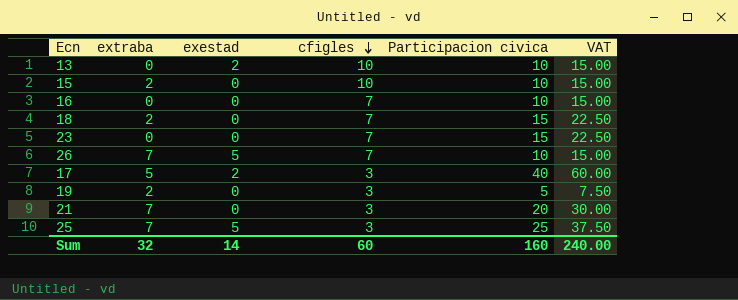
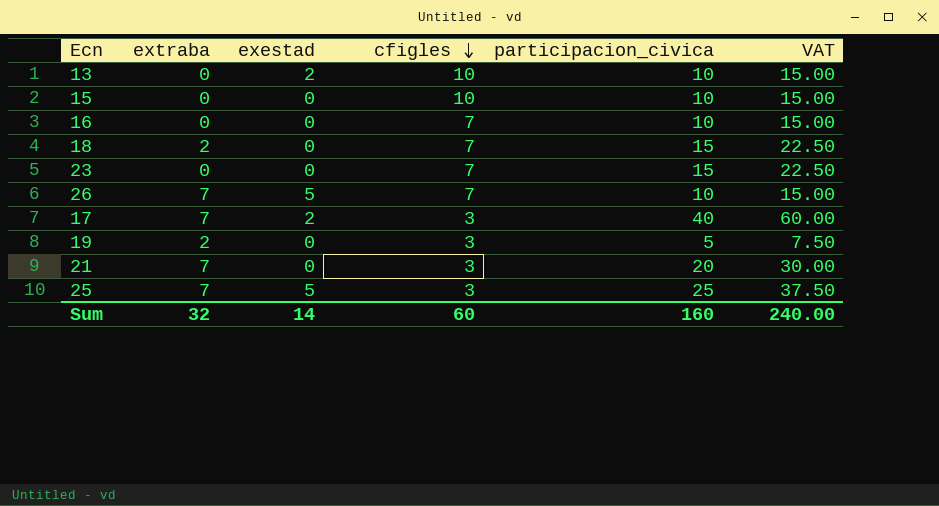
column name: Participacion civica -> participacion_civica
15 | extraba: 2 -> 0
17 | extraba: 5 -> 7

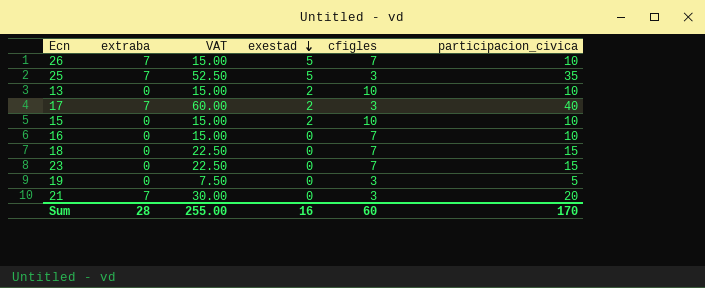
row order: cfigles descending -> exestad descending
column VAT | position: 6 -> 3
25 | VAT: 37.50 -> 52.50
25 | participacion_civica: 25 -> 35
15 | exestad: 0 -> 2
18 | extraba: 2 -> 0
19 | extraba: 2 -> 0
Sum | extraba: 32 -> 28
Sum | VAT: 240.00 -> 255.00
Sum | exestad: 14 -> 16
Sum | participacion_civica: 160 -> 170

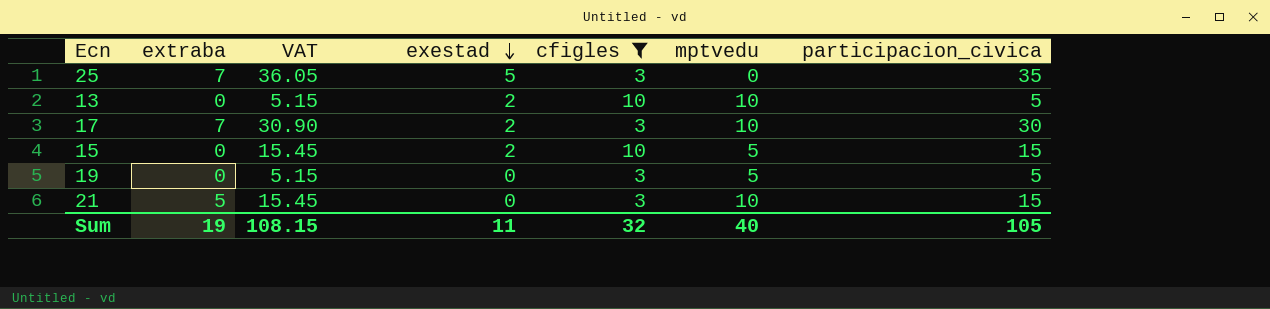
filter: none -> cfigles != 7
column VAT | formula: [participacion_civica] * 1.5 -> [participacion_civica] * 1.03
column mptvedu | position: none -> 6
13 | participacion_civica: 10 -> 5
17 | participacion_civica: 40 -> 30
15 | participacion_civica: 10 -> 15
21 | extraba: 7 -> 5
21 | participacion_civica: 20 -> 15
Sum | extraba: 28 -> 19
Sum | VAT: 255.00 -> 108.15
Sum | exestad: 16 -> 11
Sum | cfigles: 60 -> 32
Sum | participacion_civica: 170 -> 105

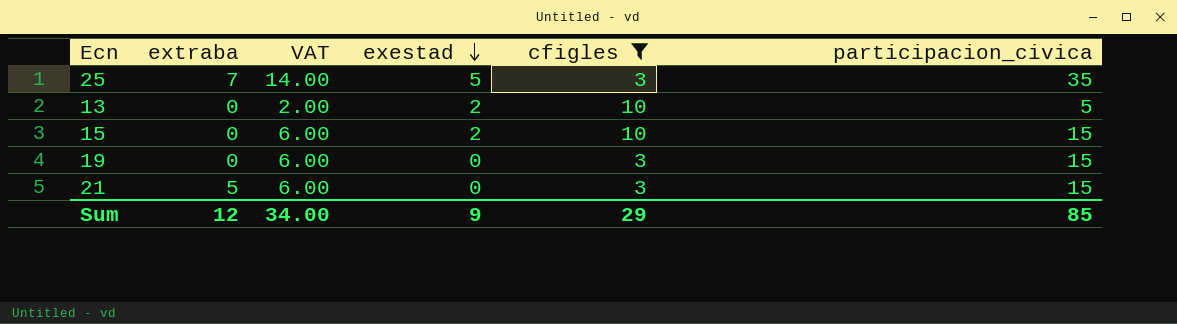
column mptvedu | position: 6 -> none
column VAT | formula: [participacion_civica] * 1.03 -> [participacion_civica] * 0.4
row 17: 7 | 30.90 | 2 | 3 | 10 | 30 -> none
19 | participacion_civica: 5 -> 15
Sum | extraba: 19 -> 12
Sum | VAT: 108.15 -> 34.00
Sum | exestad: 11 -> 9
Sum | cfigles: 32 -> 29
Sum | participacion_civica: 105 -> 85

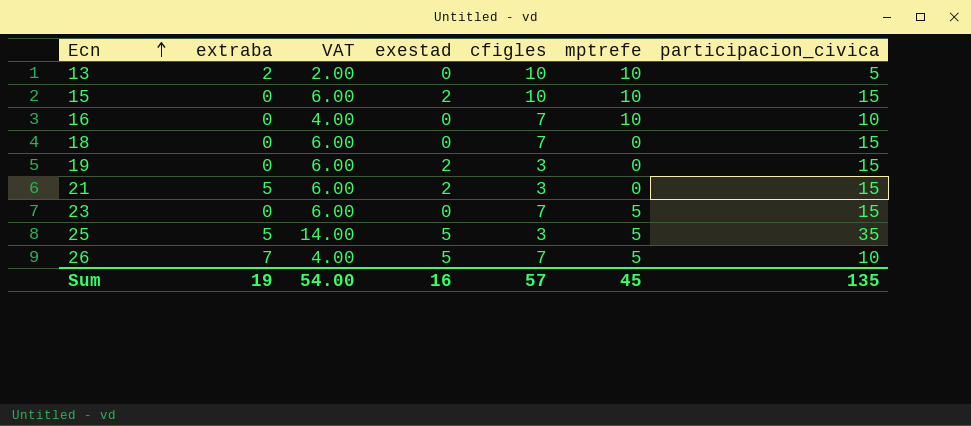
filter: cfigles != 7 -> none
row order: exestad descending -> Ecn ascending
column mptrefe | position: none -> 6
13 | extraba: 0 -> 2
13 | exestad: 2 -> 0
19 | exestad: 0 -> 2
21 | exestad: 0 -> 2
25 | extraba: 7 -> 5
Sum | extraba: 12 -> 19
Sum | VAT: 34.00 -> 54.00
Sum | exestad: 9 -> 16
Sum | cfigles: 29 -> 57
Sum | participacion_civica: 85 -> 135

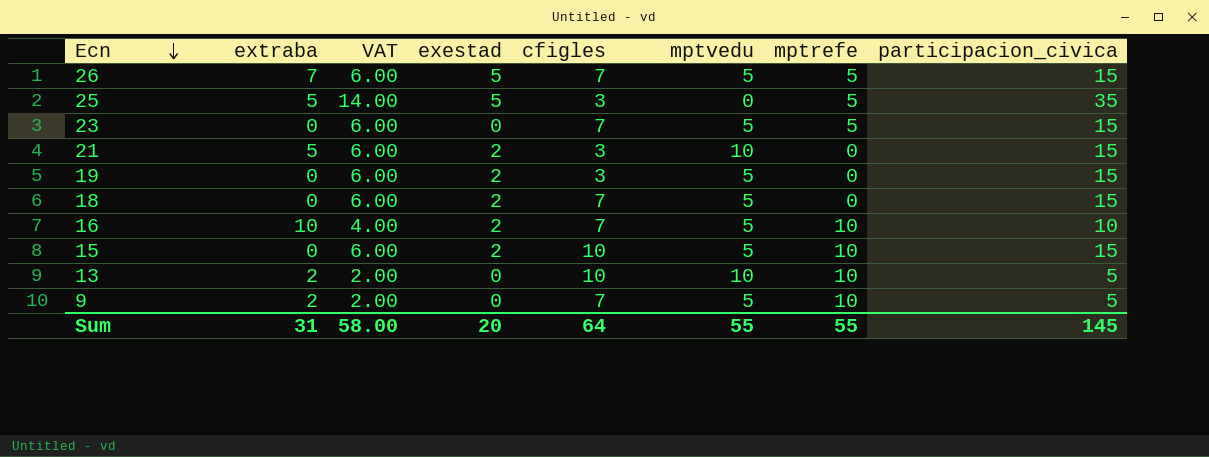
row order: Ecn ascending -> Ecn descending
column mptvedu | position: none -> 6
26 | VAT: 4.00 -> 6.00
26 | participacion_civica: 10 -> 15
18 | exestad: 0 -> 2
16 | extraba: 0 -> 10
16 | exestad: 0 -> 2
row 9: none -> 2 | 2.00 | 0 | 7 | 5 | 10 | 5
Sum | extraba: 19 -> 31
Sum | VAT: 54.00 -> 58.00
Sum | exestad: 16 -> 20
Sum | cfigles: 57 -> 64
Sum | mptrefe: 45 -> 55
Sum | participacion_civica: 135 -> 145

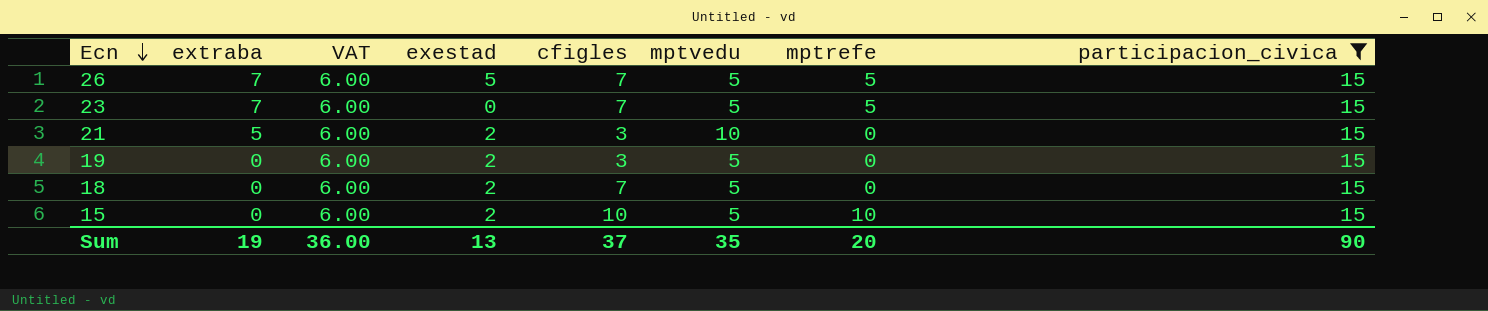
filter: none -> participacion_civica = 15
23 | extraba: 0 -> 7
Sum | extraba: 31 -> 19
Sum | VAT: 58.00 -> 36.00
Sum | exestad: 20 -> 13
Sum | cfigles: 64 -> 37
Sum | mptvedu: 55 -> 35
Sum | mptrefe: 55 -> 20
Sum | participacion_civica: 145 -> 90

